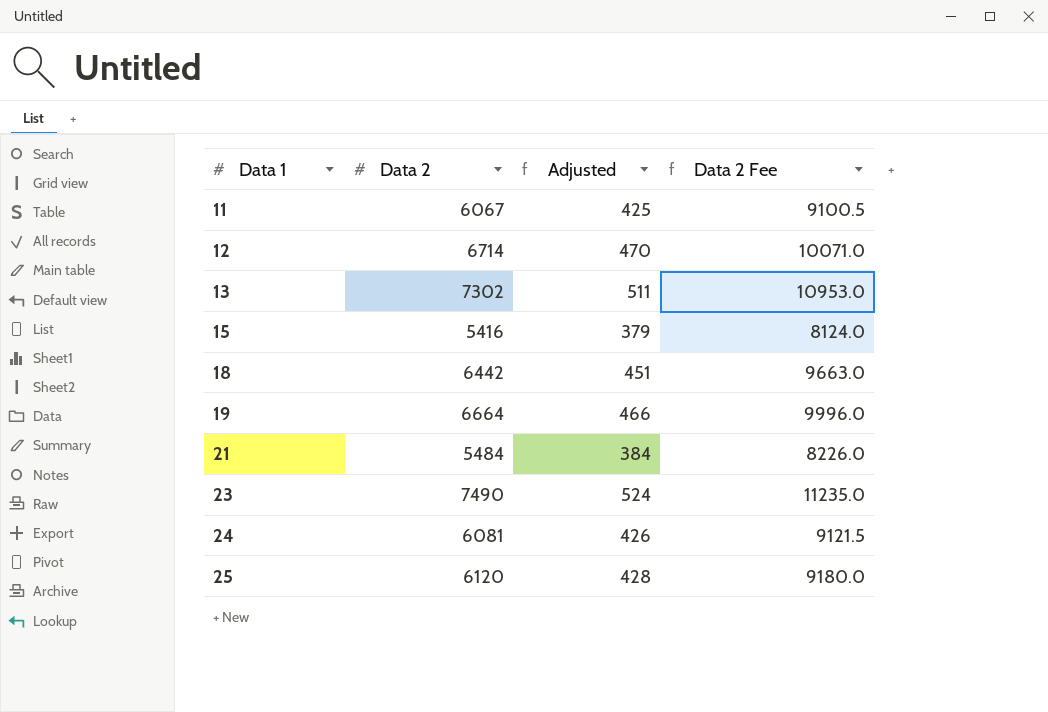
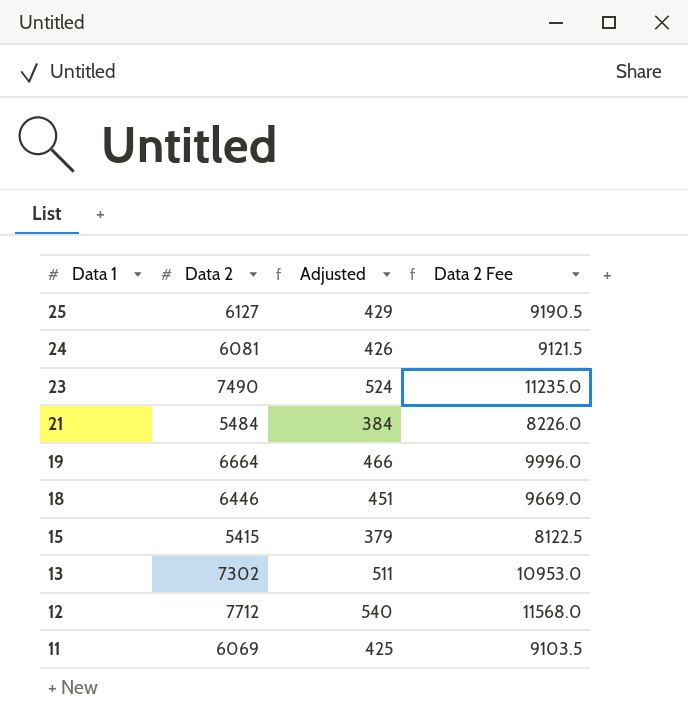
row order: Data 1 ascending -> Data 1 descending
25 | Data 2: 6120 -> 6127
25 | Adjusted: 428 -> 429
25 | Data 2 Fee: 9180.0 -> 9190.5
18 | Data 2: 6442 -> 6446
18 | Data 2 Fee: 9663.0 -> 9669.0
15 | Data 2: 5416 -> 5415
15 | Data 2 Fee: 8124.0 -> 8122.5
12 | Data 2: 6714 -> 7712
12 | Adjusted: 470 -> 540
12 | Data 2 Fee: 10071.0 -> 11568.0
11 | Data 2: 6067 -> 6069
11 | Data 2 Fee: 9100.5 -> 9103.5

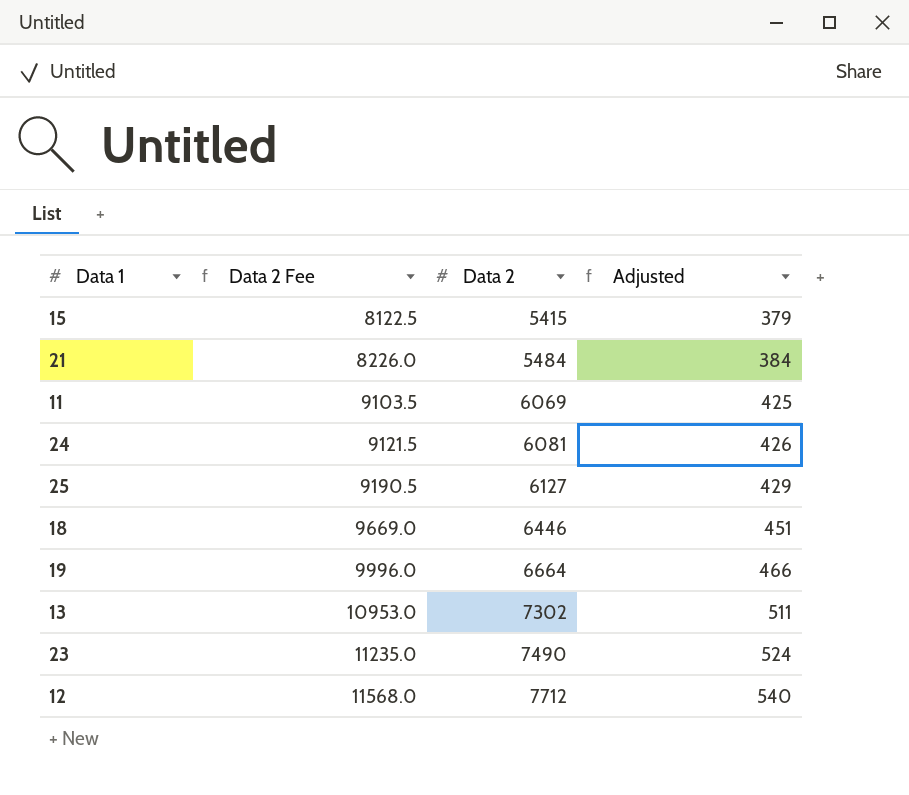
row order: Data 1 descending -> Data 2 Fee ascending
column Data 2 Fee | position: 4 -> 2

